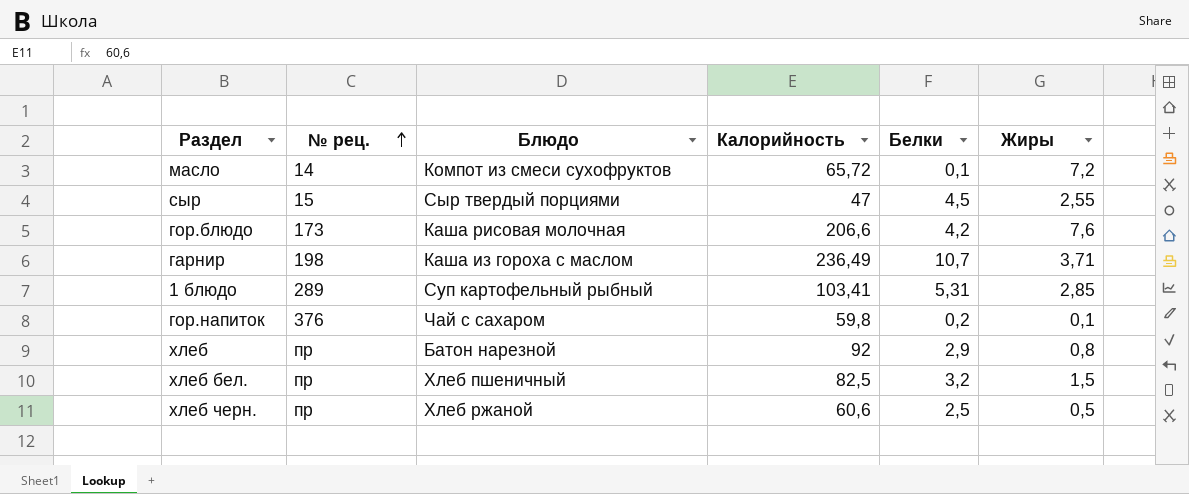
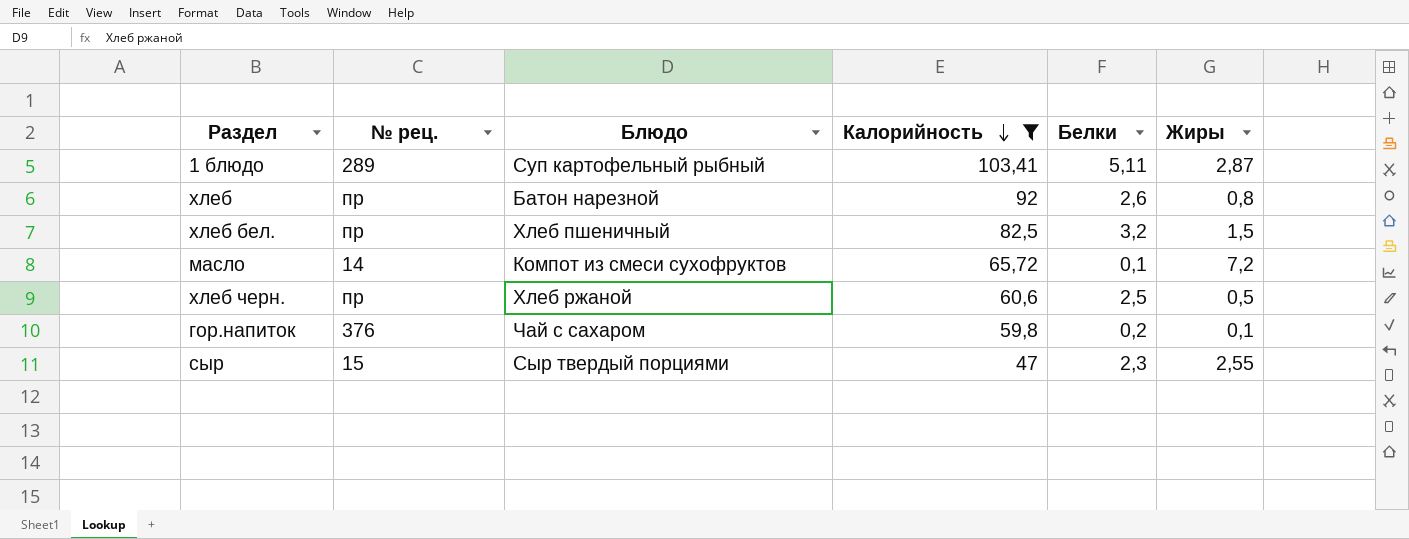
filter: none -> Калорийность <= 103,41
row order: № рец. ascending -> Калорийность descending
1 блюдо | Белки: 5,31 -> 5,11
1 блюдо | Жиры: 2,85 -> 2,87
хлеб | Белки: 2,9 -> 2,6
сыр | Белки: 4,5 -> 2,3

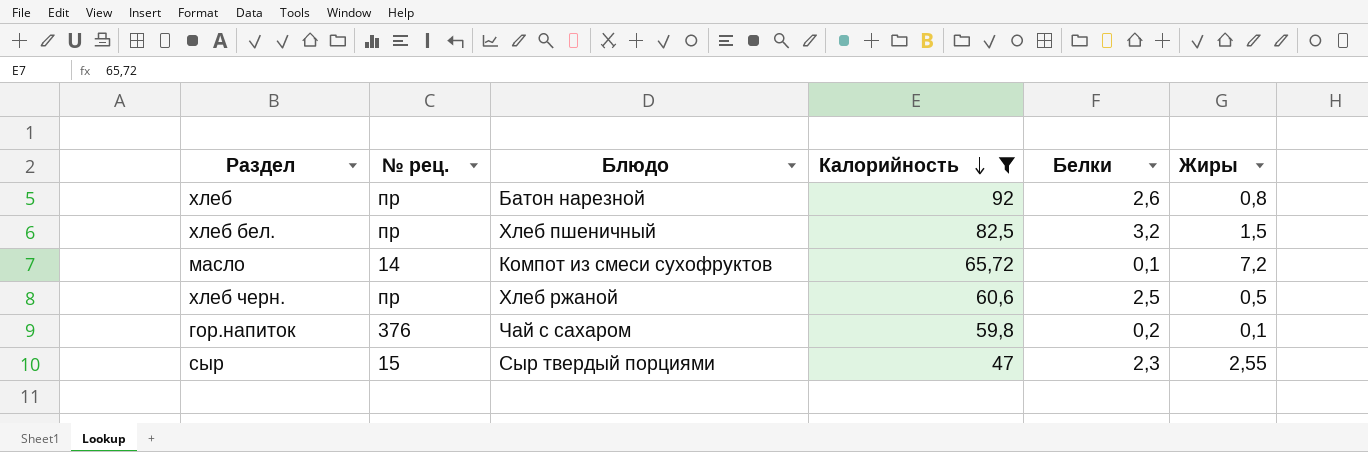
row 1 блюдо: 289 | Суп картофельный рыбный | 103,41 | 5,11 | 2,87 -> none

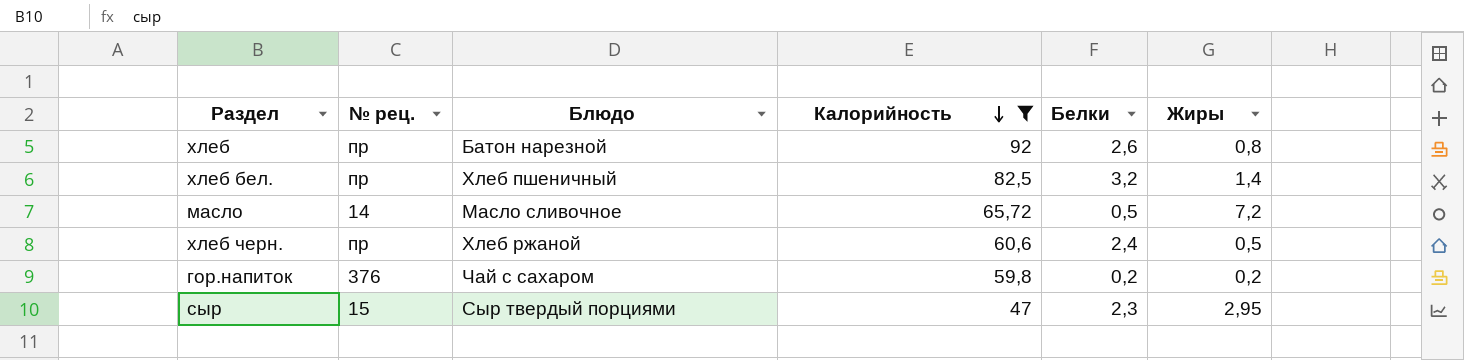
хлеб бел. | Жиры: 1,5 -> 1,4
масло | Блюдо: Компот из смеси сухофруктов -> Масло сливочное
масло | Белки: 0,1 -> 0,5
хлеб черн. | Белки: 2,5 -> 2,4
гор.напиток | Жиры: 0,1 -> 0,2
сыр | Жиры: 2,55 -> 2,95

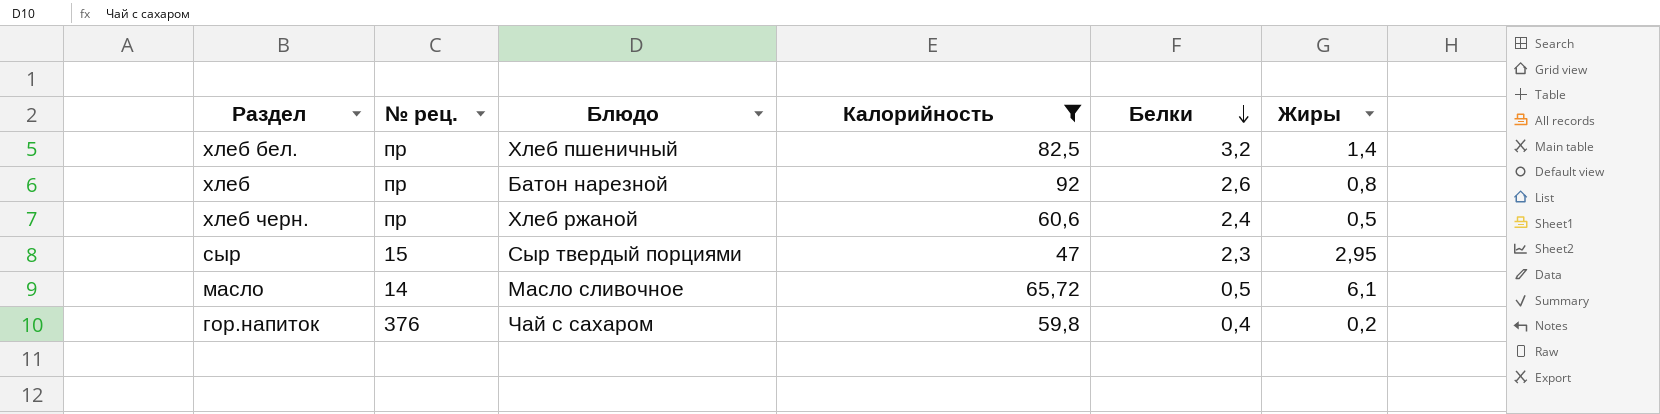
row order: Калорийность descending -> Белки descending
масло | Жиры: 7,2 -> 6,1
гор.напиток | Белки: 0,2 -> 0,4

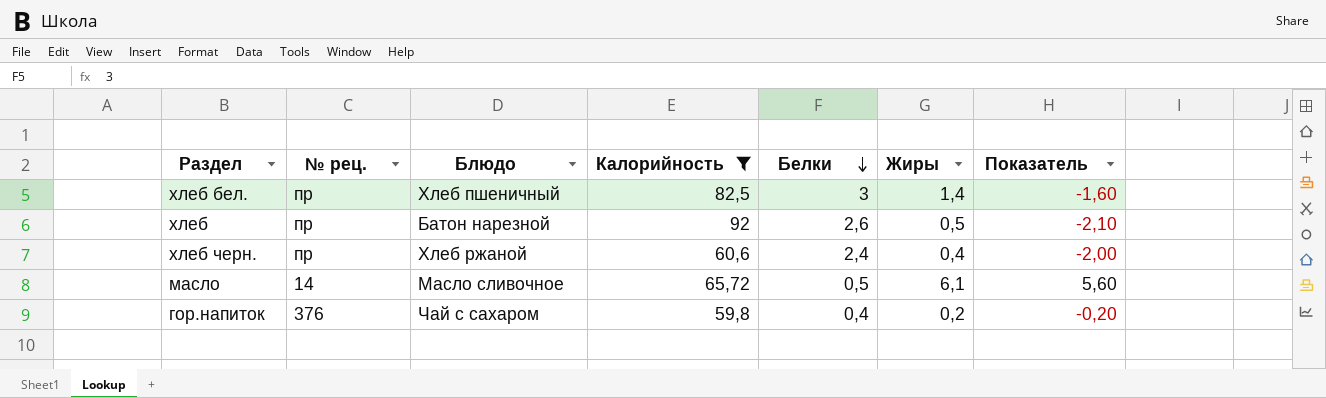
column Показатель | formula: none -> [Жиры] - [Белки]
row сыр: 15 | Сыр твердый порциями | 47 | 2,3 | 2,95 -> none
хлеб бел. | Белки: 3,2 -> 3
хлеб | Жиры: 0,8 -> 0,5
хлеб черн. | Жиры: 0,5 -> 0,4

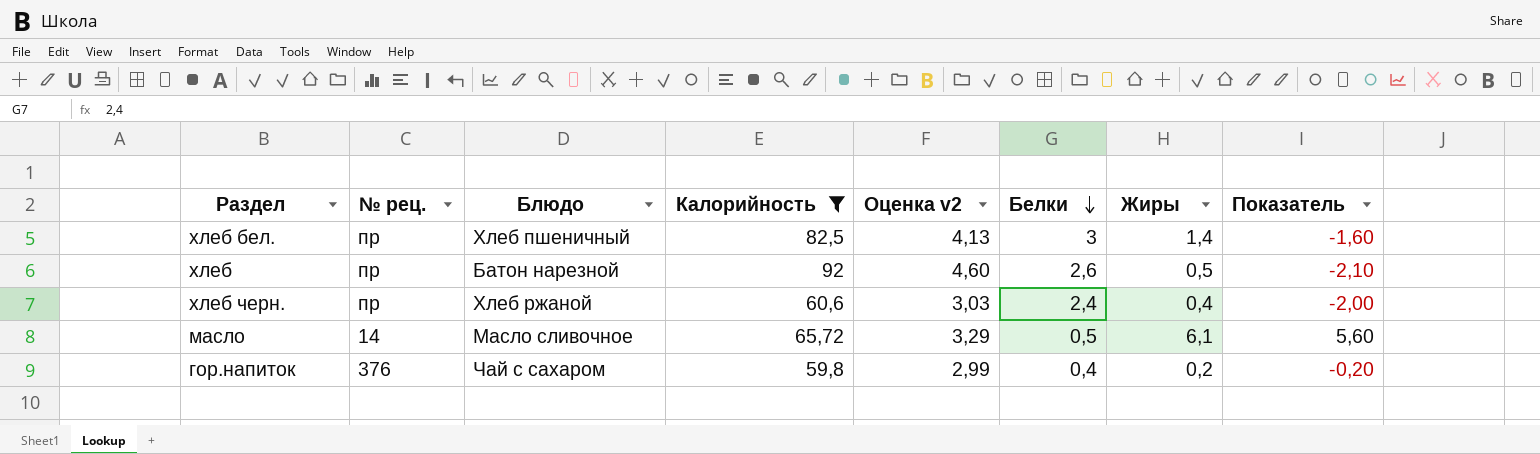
column Оценка v2 | formula: none -> [Калорийность] * 0,05

